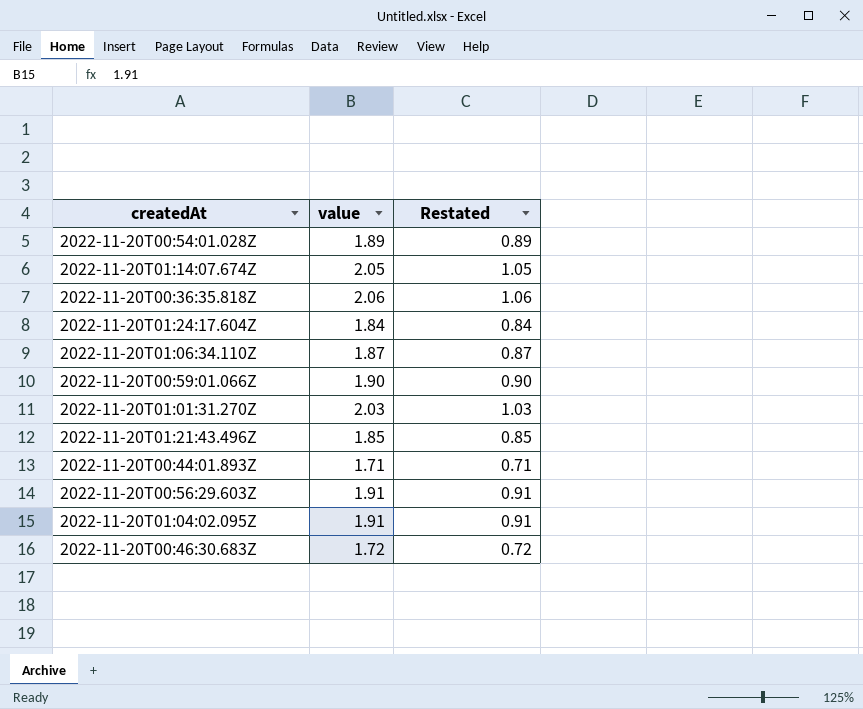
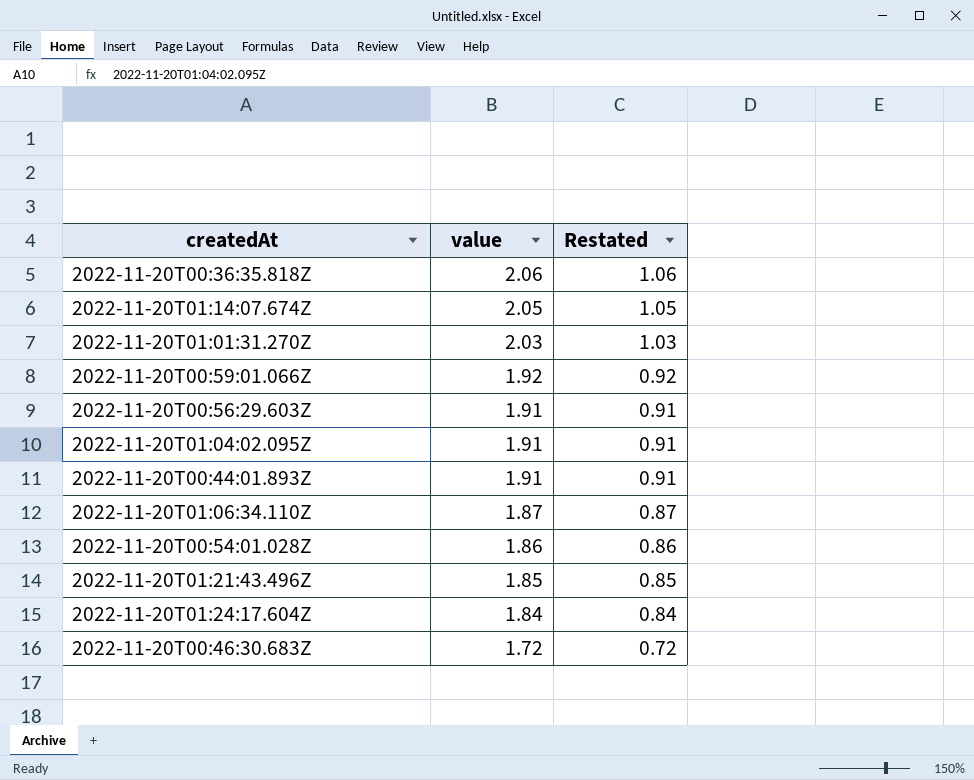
row order: none -> value descending
2022-11-20T00:59:01.066Z | value: 1.90 -> 1.92
2022-11-20T00:59:01.066Z | Restated: 0.90 -> 0.92
2022-11-20T00:44:01.893Z | value: 1.71 -> 1.91
2022-11-20T00:44:01.893Z | Restated: 0.71 -> 0.91
2022-11-20T00:54:01.028Z | value: 1.89 -> 1.86
2022-11-20T00:54:01.028Z | Restated: 0.89 -> 0.86

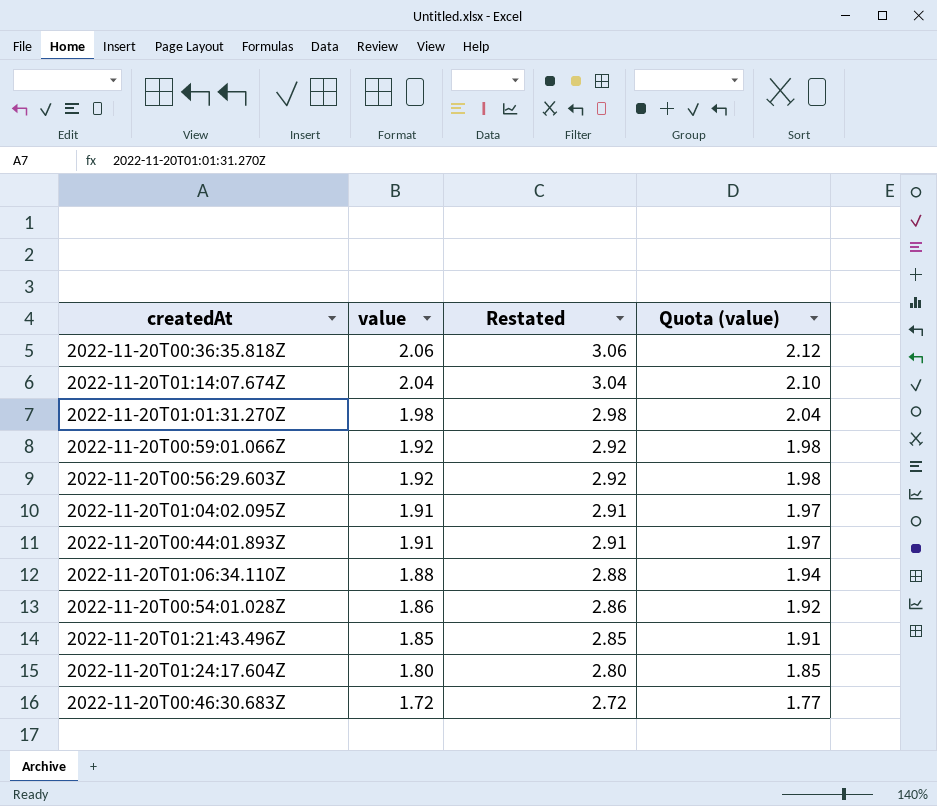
column Restated | formula: [value] - 1 -> [value] + 1
column Quota (value) | formula: none -> [value] * 1.03
2022-11-20T01:14:07.674Z | value: 2.05 -> 2.04
2022-11-20T01:01:31.270Z | value: 2.03 -> 1.98
2022-11-20T00:56:29.603Z | value: 1.91 -> 1.92
2022-11-20T01:06:34.110Z | value: 1.87 -> 1.88
2022-11-20T01:24:17.604Z | value: 1.84 -> 1.80

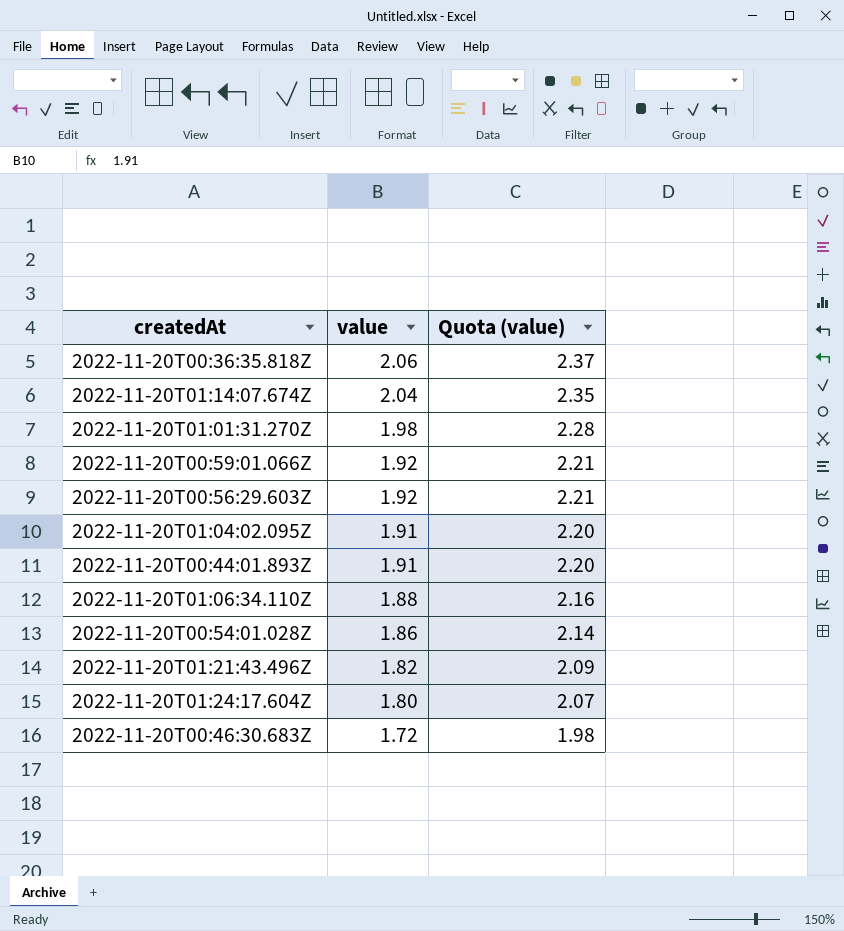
column Restated | formula: [value] + 1 -> none
column Quota (value) | formula: [value] * 1.03 -> [value] * 1.15
2022-11-20T01:21:43.496Z | value: 1.85 -> 1.82

